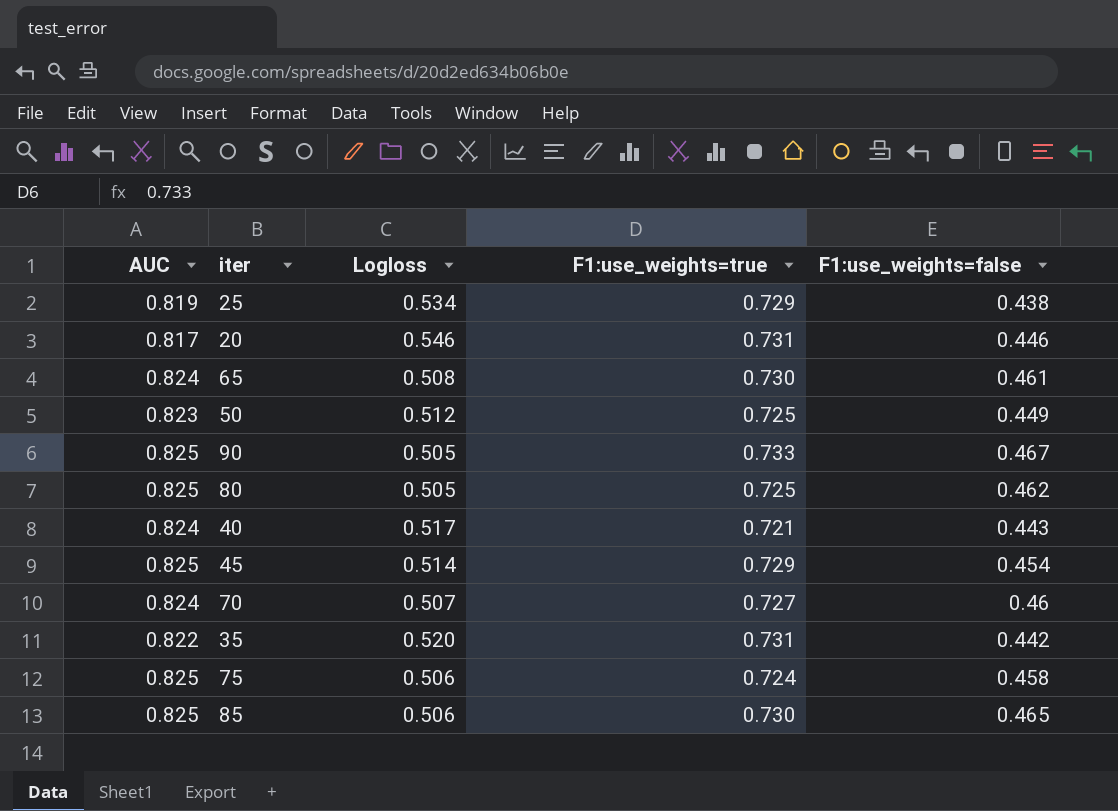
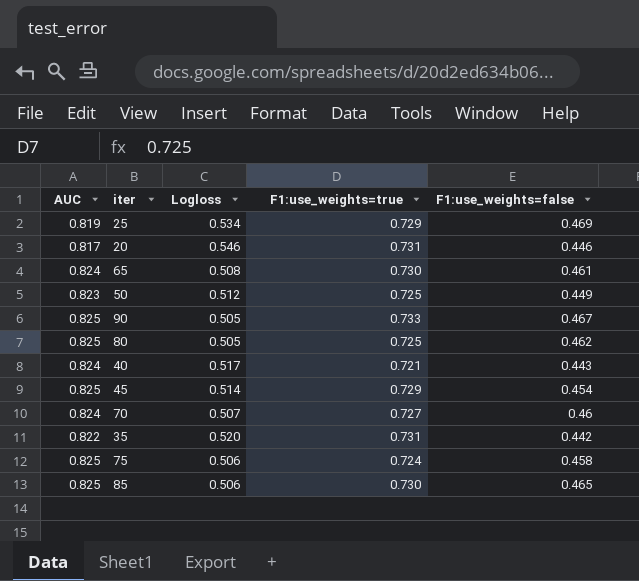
25 | F1:use_weights=false: 0.438 -> 0.469

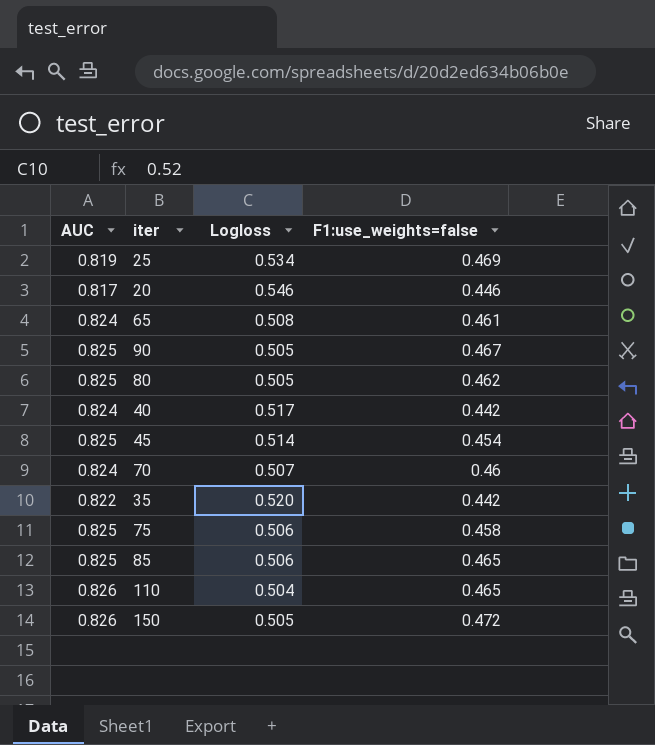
column F1:use_weights=true | position: 4 -> none
row 50: 0.823 | 0.512 | 0.725 | 0.449 -> none
40 | F1:use_weights=false: 0.443 -> 0.442
row 110: none -> 0.826 | 0.504 | 0.465
row 150: none -> 0.826 | 0.505 | 0.472

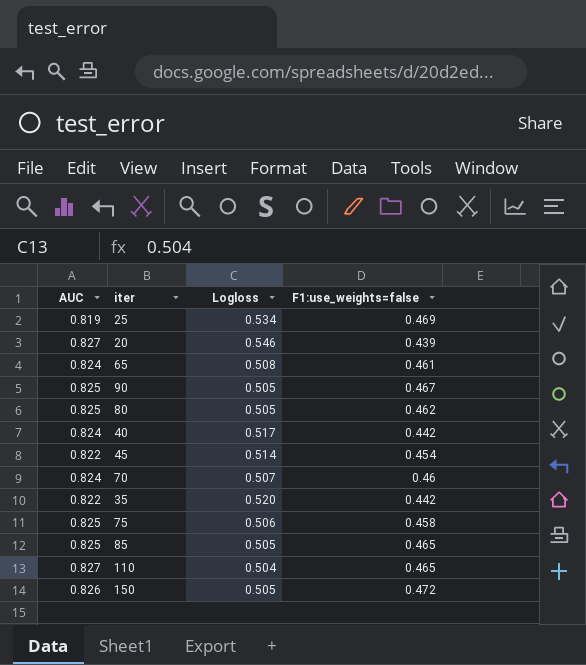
20 | AUC: 0.817 -> 0.827
20 | F1:use_weights=false: 0.446 -> 0.439
45 | AUC: 0.825 -> 0.822
85 | Logloss: 0.506 -> 0.505
110 | AUC: 0.826 -> 0.827

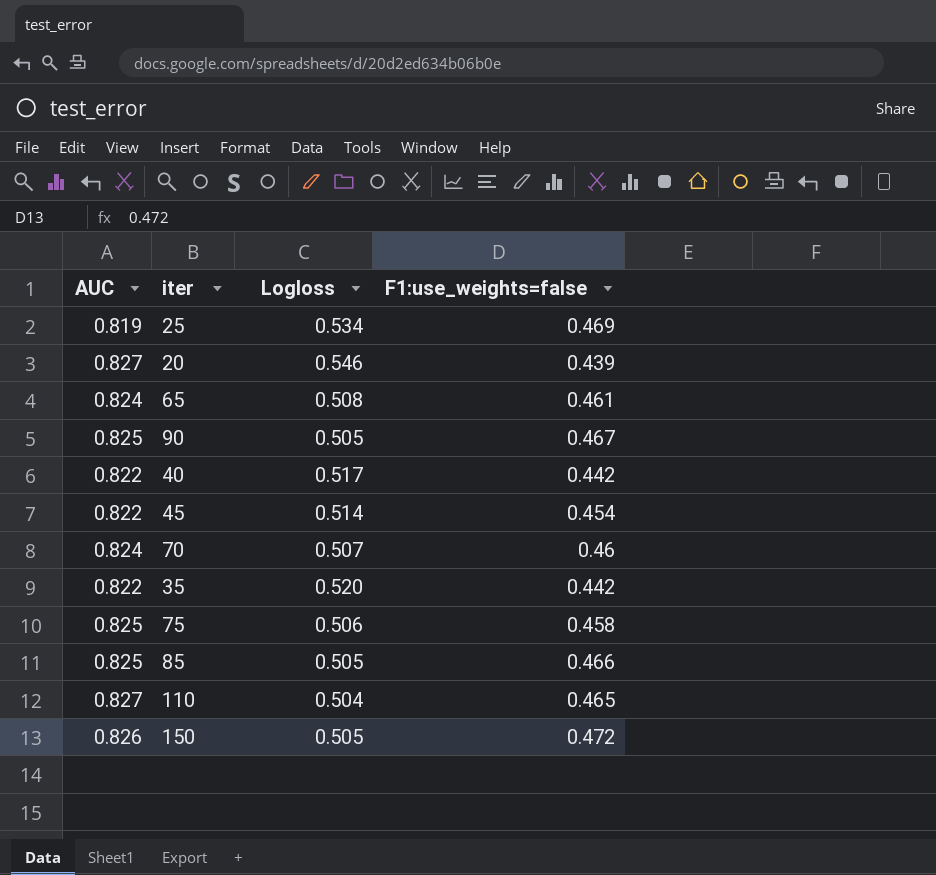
row 80: 0.825 | 0.505 | 0.462 -> none
40 | AUC: 0.824 -> 0.822
85 | F1:use_weights=false: 0.465 -> 0.466

